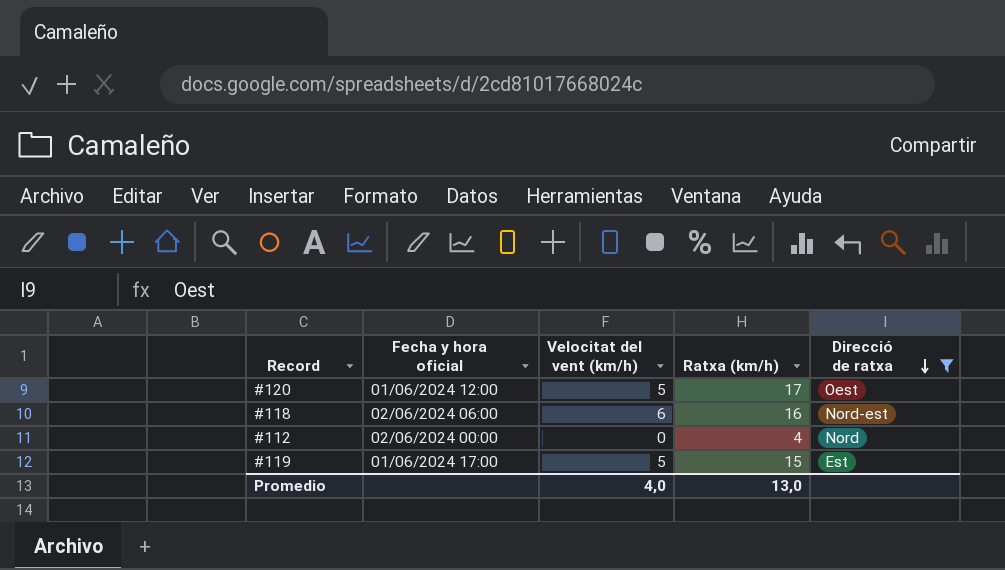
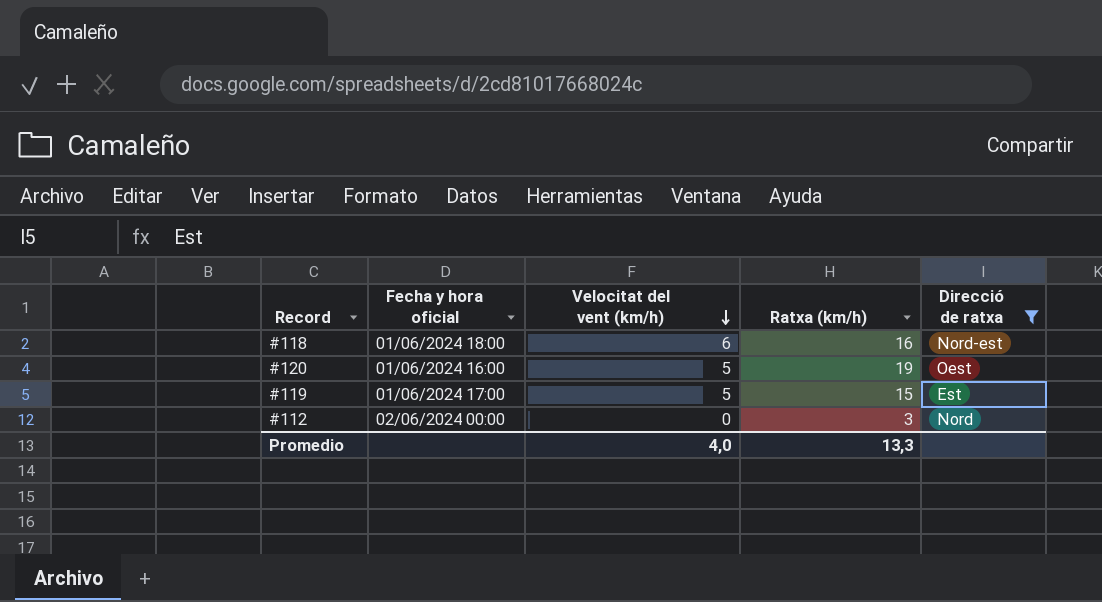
row order: Direcció de ratxa descending -> Velocitat del vent (km/h) descending
#118 | Fecha y hora oficial: 02/06/2024 06:00 -> 01/06/2024 18:00
#120 | Fecha y hora oficial: 01/06/2024 12:00 -> 01/06/2024 16:00
#120 | Ratxa (km/h): 17 -> 19
#112 | Ratxa (km/h): 4 -> 3
Promedio | Ratxa (km/h): 13,0 -> 13,3

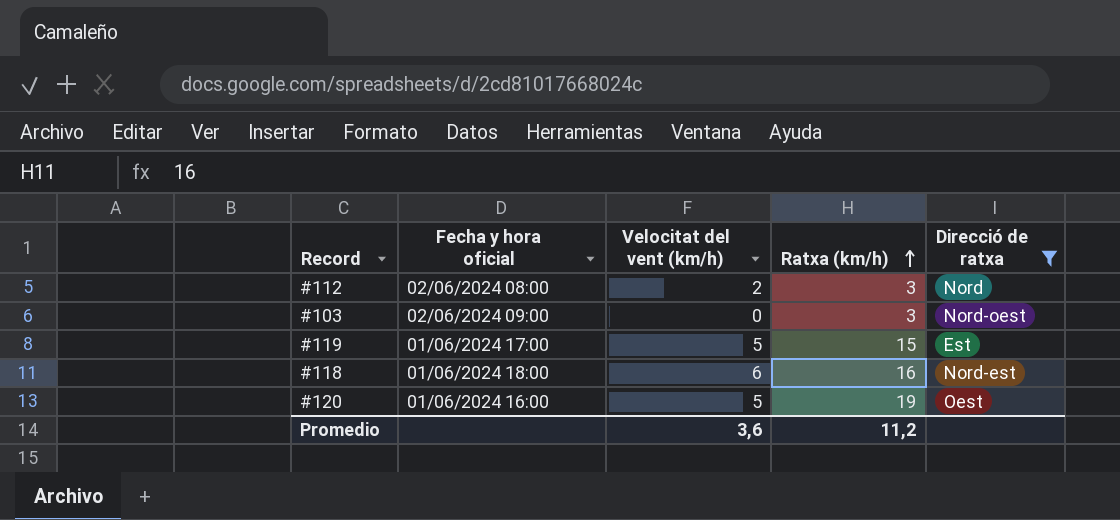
row order: Velocitat del vent (km/h) descending -> Ratxa (km/h) ascending
#112 | Fecha y hora oficial: 02/06/2024 00:00 -> 02/06/2024 08:00
#112 | Velocitat del vent (km/h): 0 -> 2
row #103: none -> 02/06/2024 09:00 | 0 | 3 | Nord-oest
Promedio | Velocitat del vent (km/h): 4,0 -> 3,6
Promedio | Ratxa (km/h): 13,3 -> 11,2

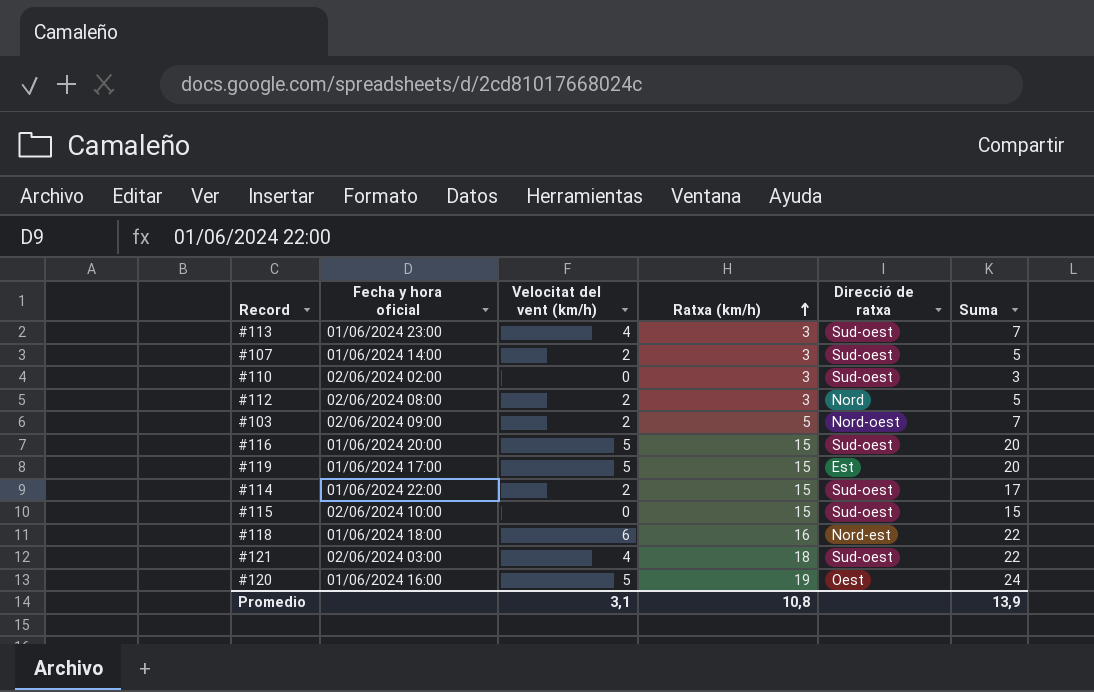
filter: Direcció de ratxa != Sud-oest -> none
column Suma | formula: none -> [Velocitat del vent (km/h)] + [Ratxa (km/h)]
#103 | Velocitat del vent (km/h): 0 -> 2
#103 | Ratxa (km/h): 3 -> 5
Promedio | Velocitat del vent (km/h): 3,6 -> 3,1
Promedio | Ratxa (km/h): 11,2 -> 10,8

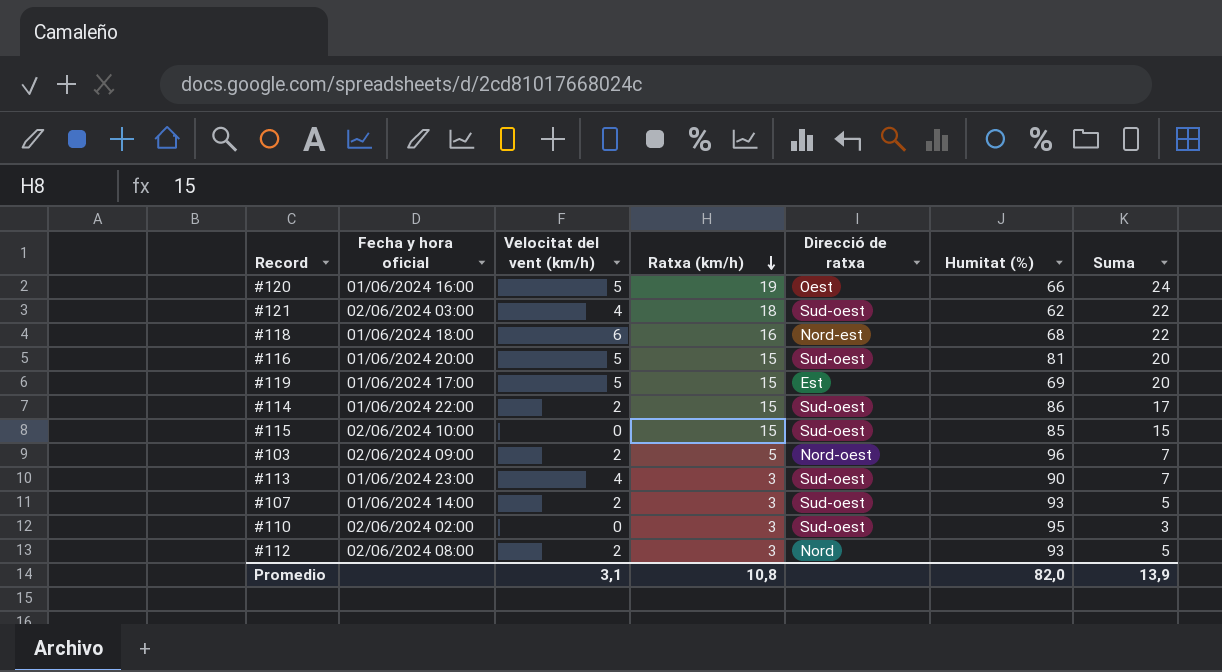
row order: Ratxa (km/h) ascending -> Ratxa (km/h) descending
column Humitat (%) | position: none -> 6

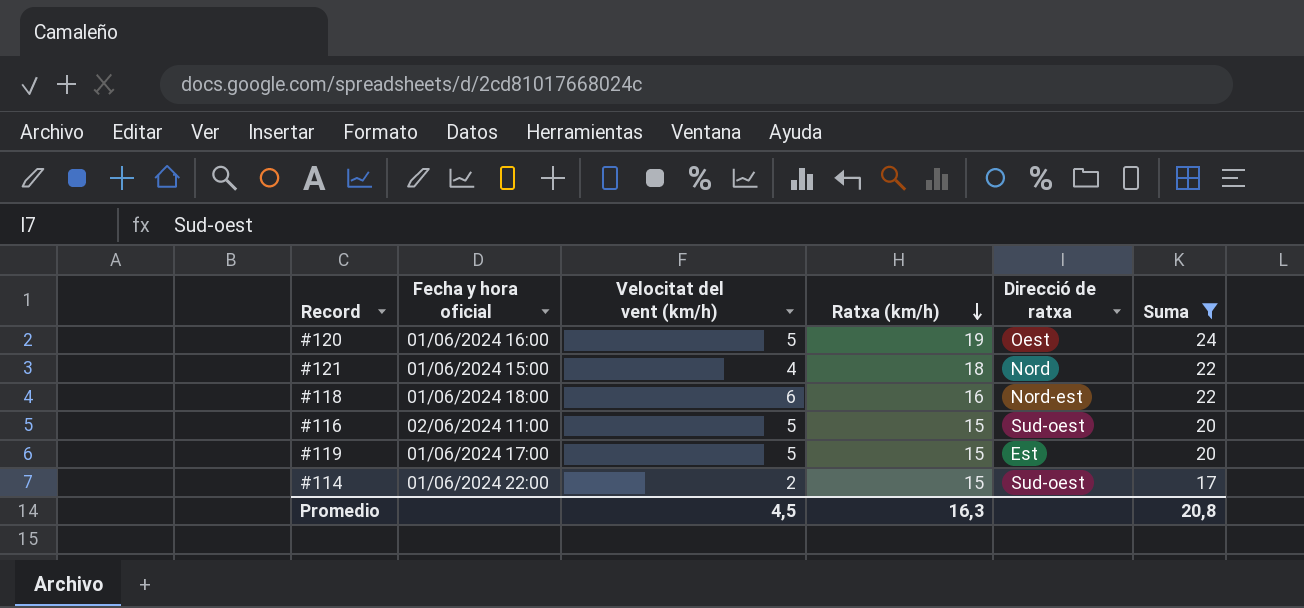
filter: none -> Suma >= 17
column Humitat (%) | position: 6 -> none
#121 | Fecha y hora oficial: 02/06/2024 03:00 -> 01/06/2024 15:00
#121 | Direcció de ratxa: Sud-oest -> Nord
#116 | Fecha y hora oficial: 01/06/2024 20:00 -> 02/06/2024 11:00
Promedio | Velocitat del vent (km/h): 3,1 -> 4,5
Promedio | Ratxa (km/h): 10,8 -> 16,3
Promedio | Suma: 13,9 -> 20,8

